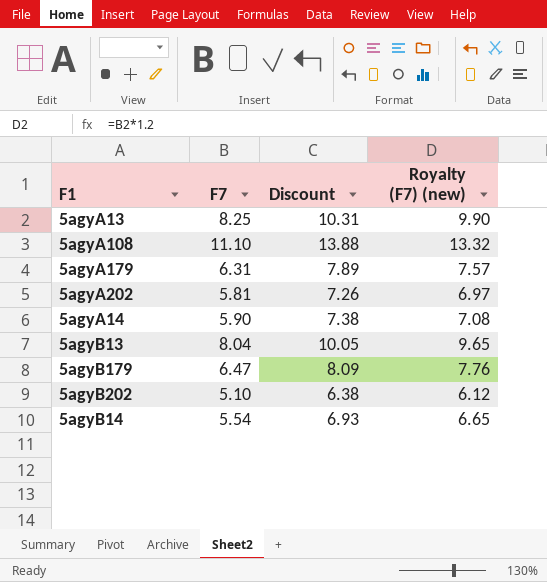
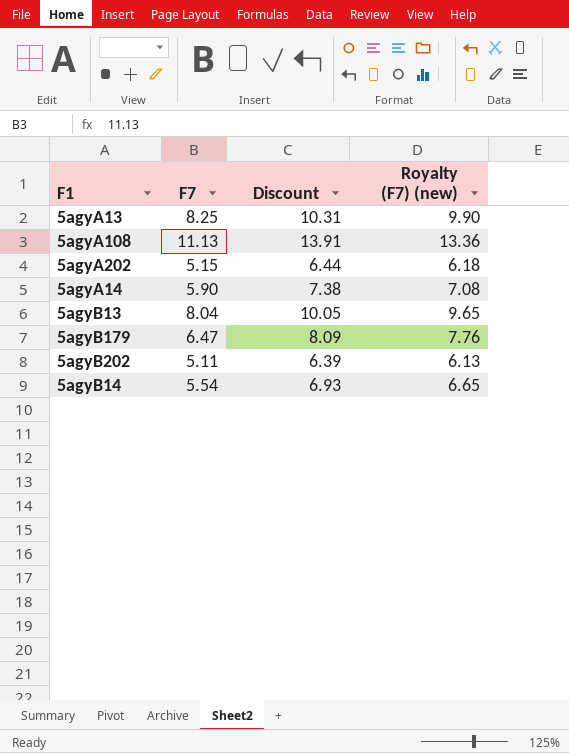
row 5agyA179: 6.31 | 7.89 | 7.57 -> none
5agyA108 | F7: 11.10 -> 11.13
5agyA108 | Discount: 13.88 -> 13.91
5agyA108 | Royalty (F7) (new): 13.32 -> 13.36
5agyA202 | F7: 5.81 -> 5.15
5agyA202 | Discount: 7.26 -> 6.44
5agyA202 | Royalty (F7) (new): 6.97 -> 6.18
5agyB202 | F7: 5.10 -> 5.11
5agyB202 | Discount: 6.38 -> 6.39
5agyB202 | Royalty (F7) (new): 6.12 -> 6.13

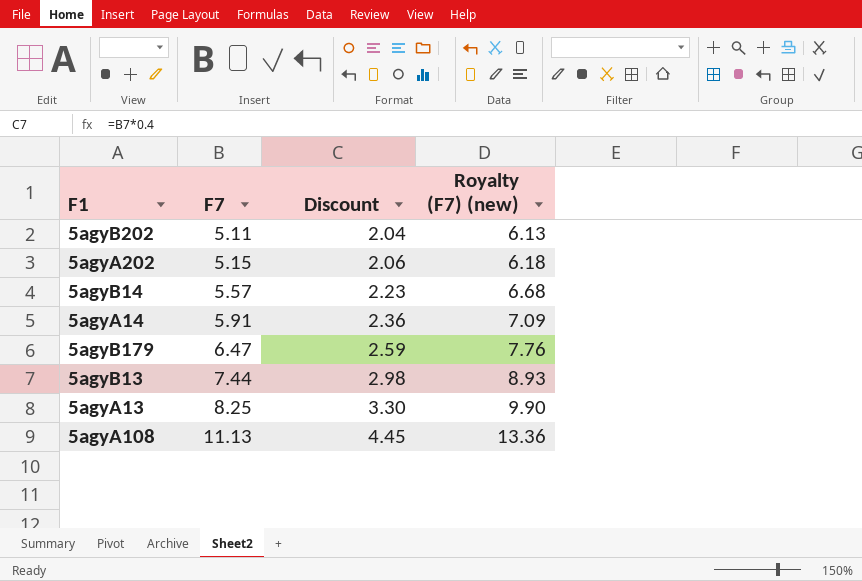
row order: none -> F7 ascending
column Discount | formula: [F7] * 1.25 -> [F7] * 0.4
5agyB14 | F7: 5.54 -> 5.57
5agyB14 | Royalty (F7) (new): 6.65 -> 6.68
5agyA14 | F7: 5.90 -> 5.91
5agyA14 | Royalty (F7) (new): 7.08 -> 7.09
5agyB13 | F7: 8.04 -> 7.44
5agyB13 | Royalty (F7) (new): 9.65 -> 8.93

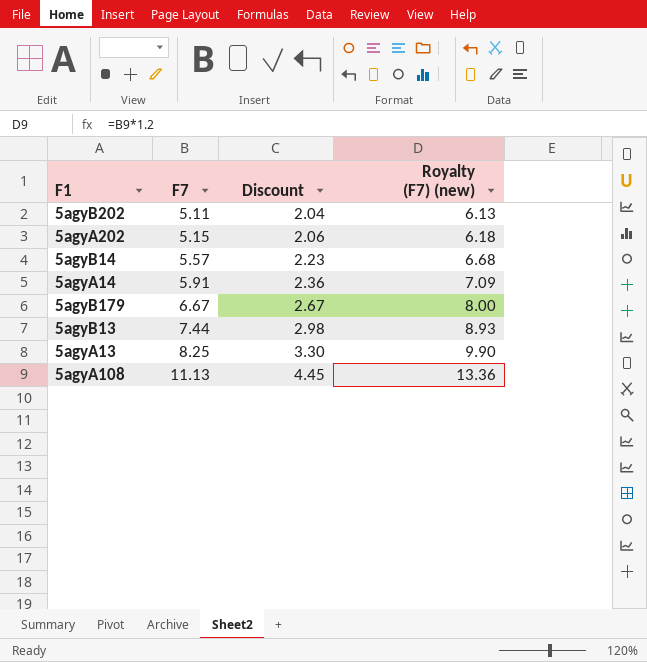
5agyB179 | F7: 6.47 -> 6.67
5agyB179 | Discount: 2.59 -> 2.67
5agyB179 | Royalty (F7) (new): 7.76 -> 8.00

